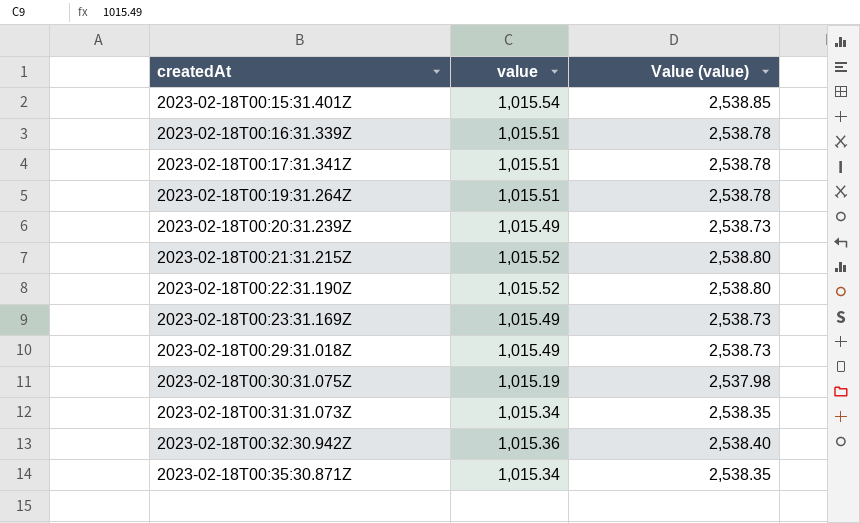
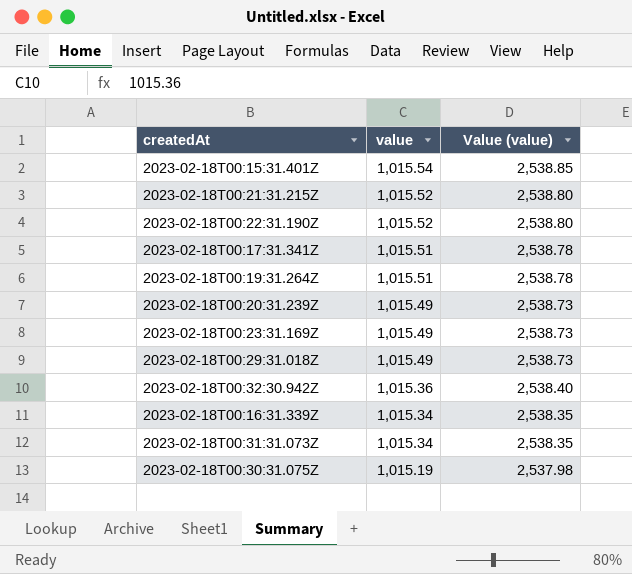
row order: createdAt ascending -> value descending
row 2023-02-18T00:35:30.871Z: 1,015.34 | 2,538.35 -> none
2023-02-18T00:16:31.339Z | value: 1,015.51 -> 1,015.34
2023-02-18T00:16:31.339Z | Value (value): 2,538.78 -> 2,538.35

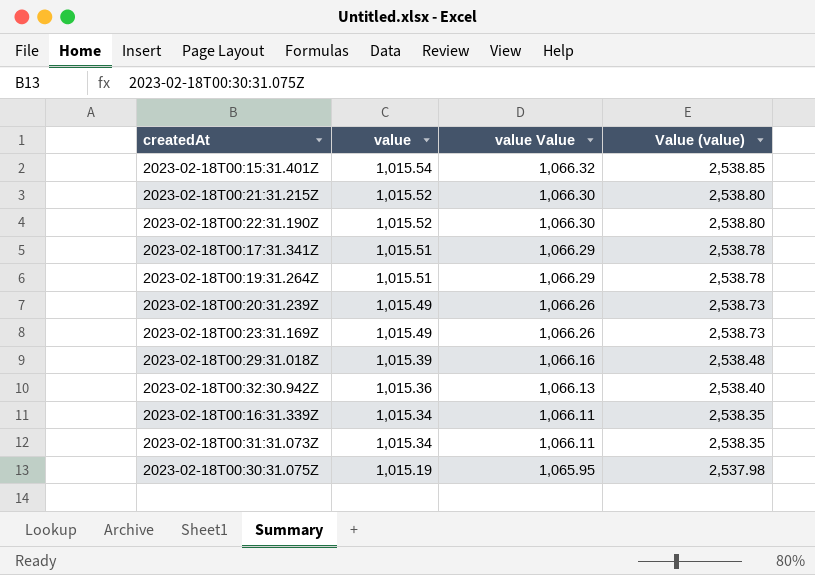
column value Value | formula: none -> [value] * 1.05
2023-02-18T00:29:31.018Z | value: 1,015.49 -> 1,015.39
2023-02-18T00:29:31.018Z | Value (value): 2,538.73 -> 2,538.48

